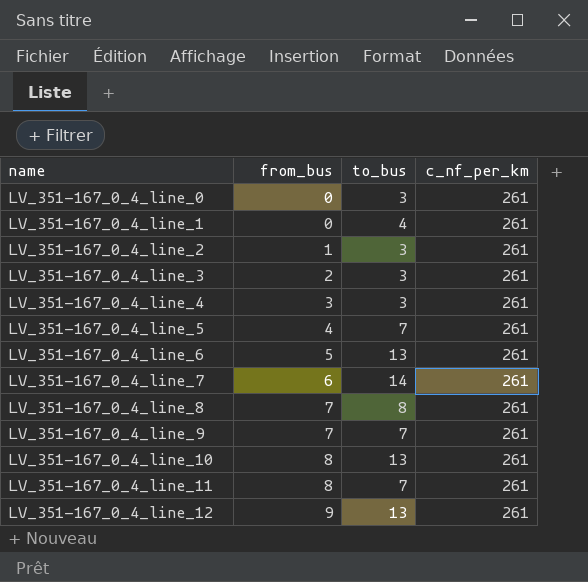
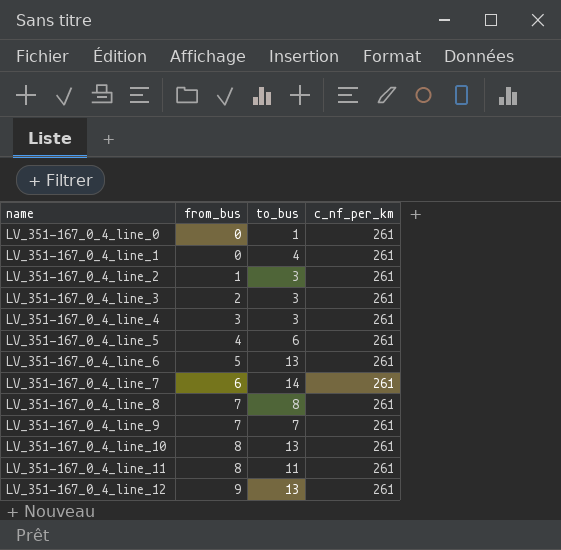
LV_351-167_0_4_line_0 | to_bus: 3 -> 1
LV_351-167_0_4_line_5 | to_bus: 7 -> 6
LV_351-167_0_4_line_11 | to_bus: 7 -> 11

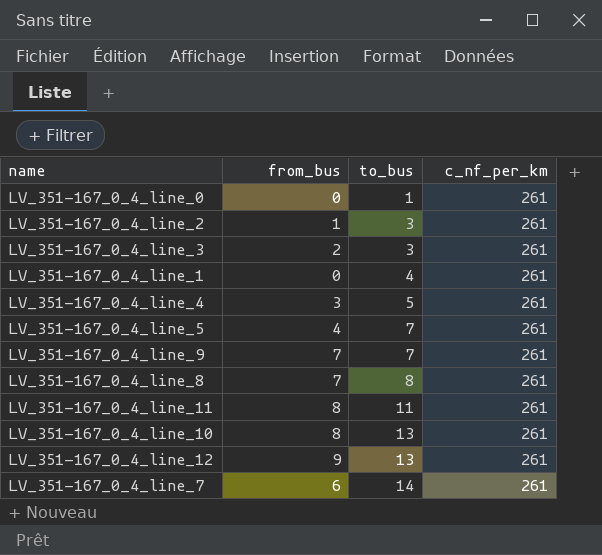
row order: name ascending -> to_bus ascending
row LV_351-167_0_4_line_6: 5 | 13 | 261 -> none
LV_351-167_0_4_line_4 | to_bus: 3 -> 5
LV_351-167_0_4_line_5 | to_bus: 6 -> 7

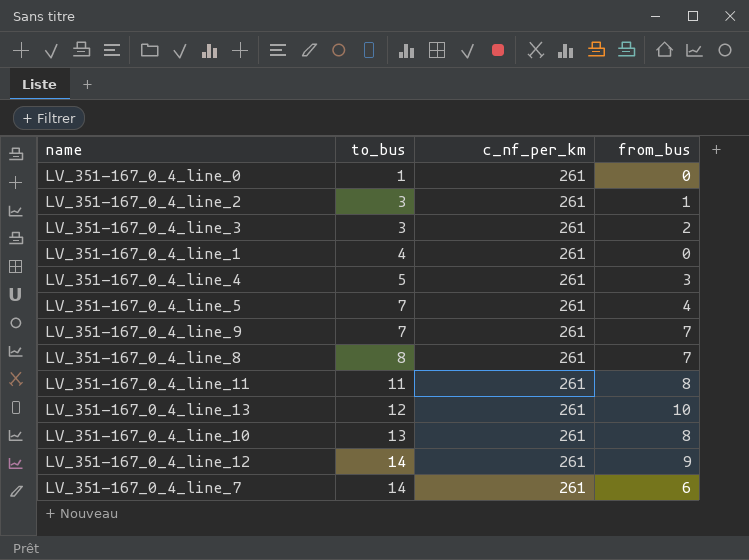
column from_bus | position: 2 -> 4
row LV_351-167_0_4_line_13: none -> 12 | 261 | 10
LV_351-167_0_4_line_12 | to_bus: 13 -> 14

